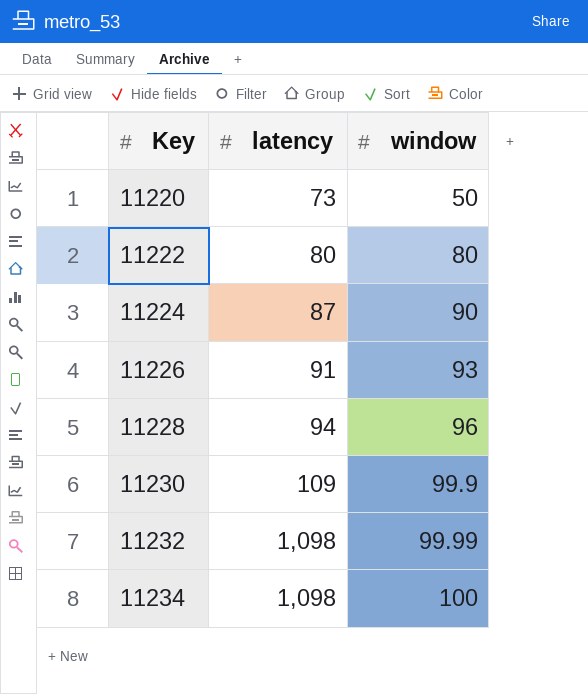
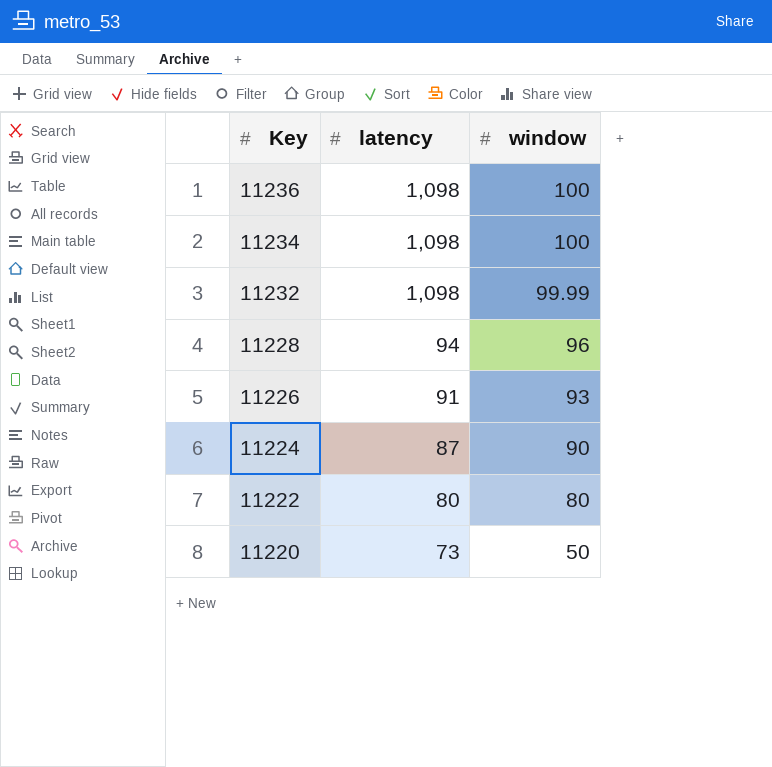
row order: Key ascending -> Key descending
row 11230: 109 | 99.9 -> none
row 11236: none -> 1,098 | 100

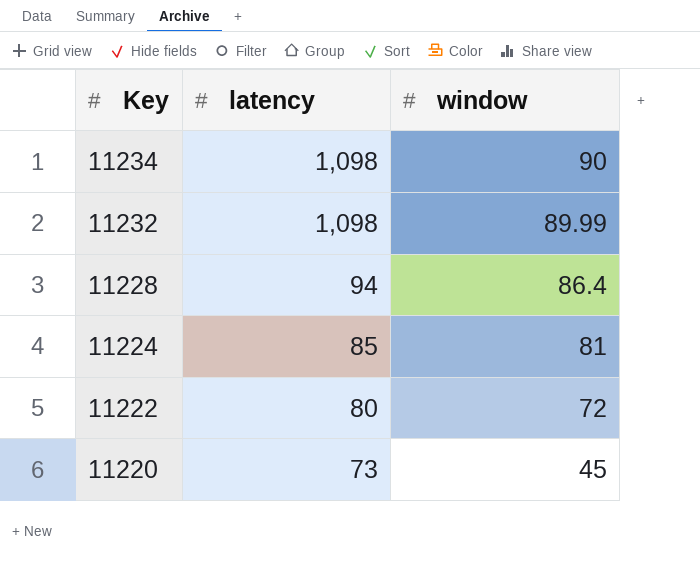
row 11236: 1,098 | 100 -> none
row 11226: 91 | 93 -> none
11234 | window: 100 -> 90
11232 | window: 99.99 -> 89.99
11228 | window: 96 -> 86.4
11224 | latency: 87 -> 85
11224 | window: 90 -> 81
11222 | window: 80 -> 72
11220 | window: 50 -> 45

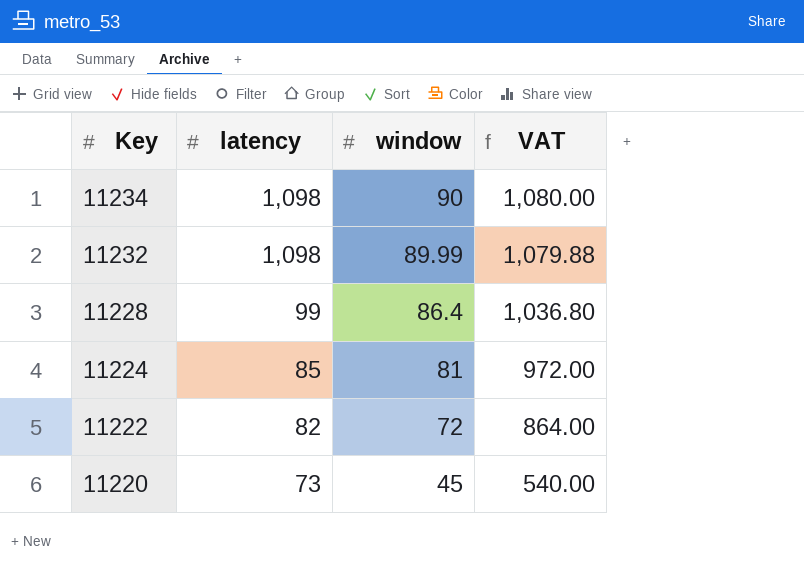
column VAT | formula: none -> [window] * 12
11228 | latency: 94 -> 99
11222 | latency: 80 -> 82

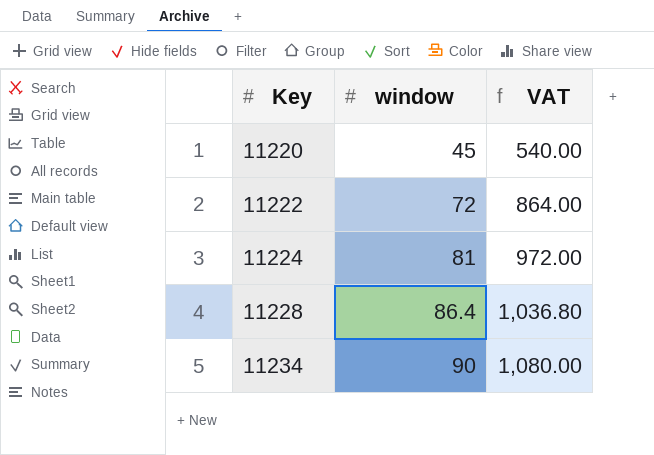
row order: Key descending -> Key ascending
column latency | position: 2 -> none
row 11232: 1,098 | 89.99 | 1,079.88 -> none

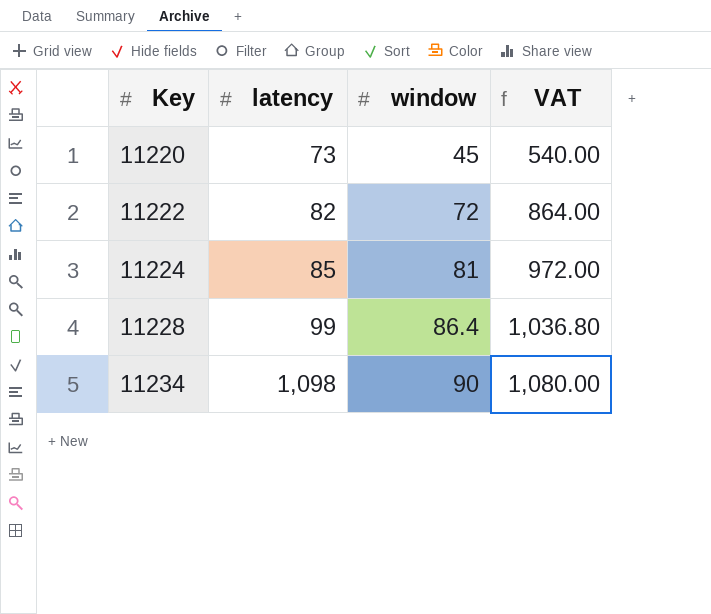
column latency | position: none -> 2

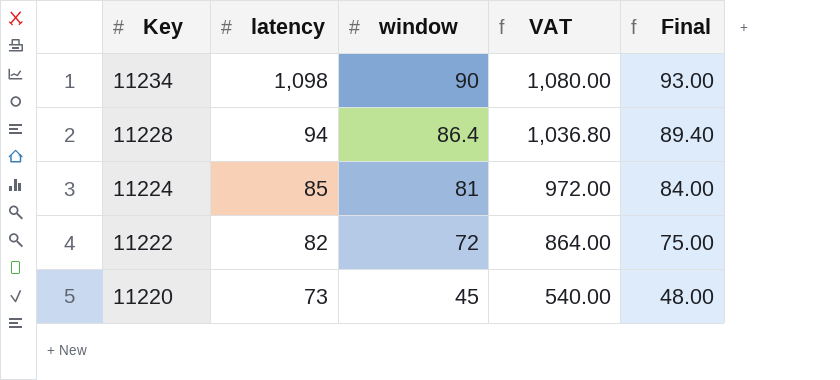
row order: Key ascending -> Key descending
column Final | formula: none -> [window] + 3
11228 | latency: 99 -> 94

